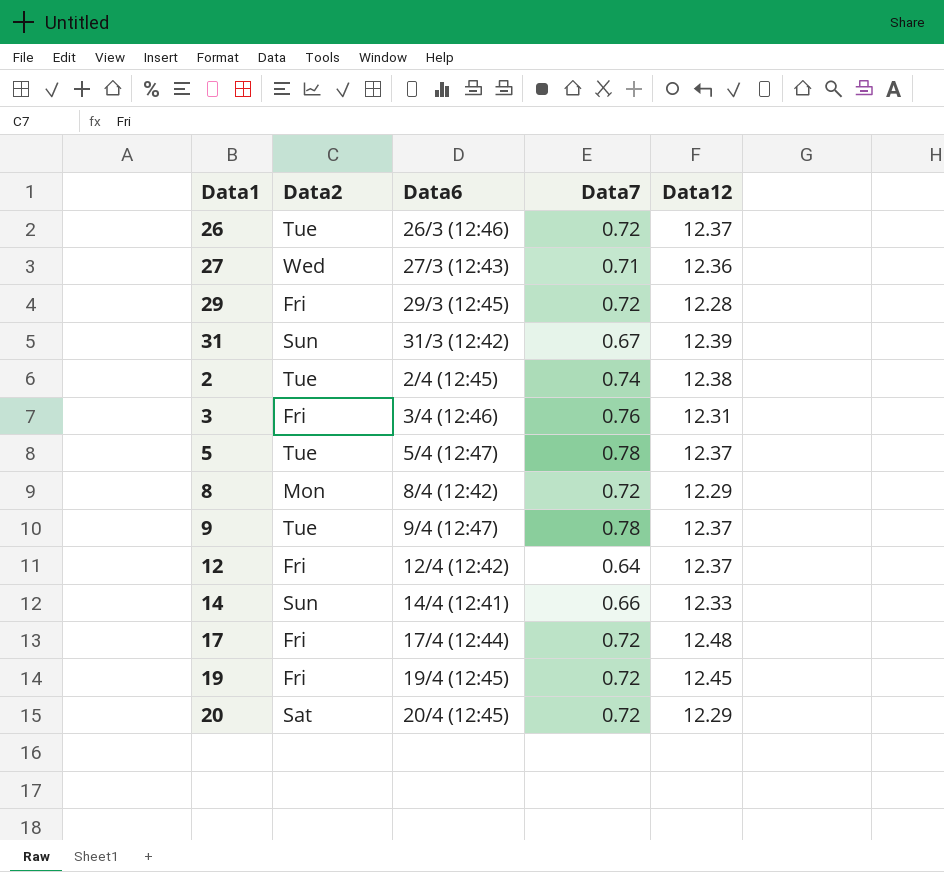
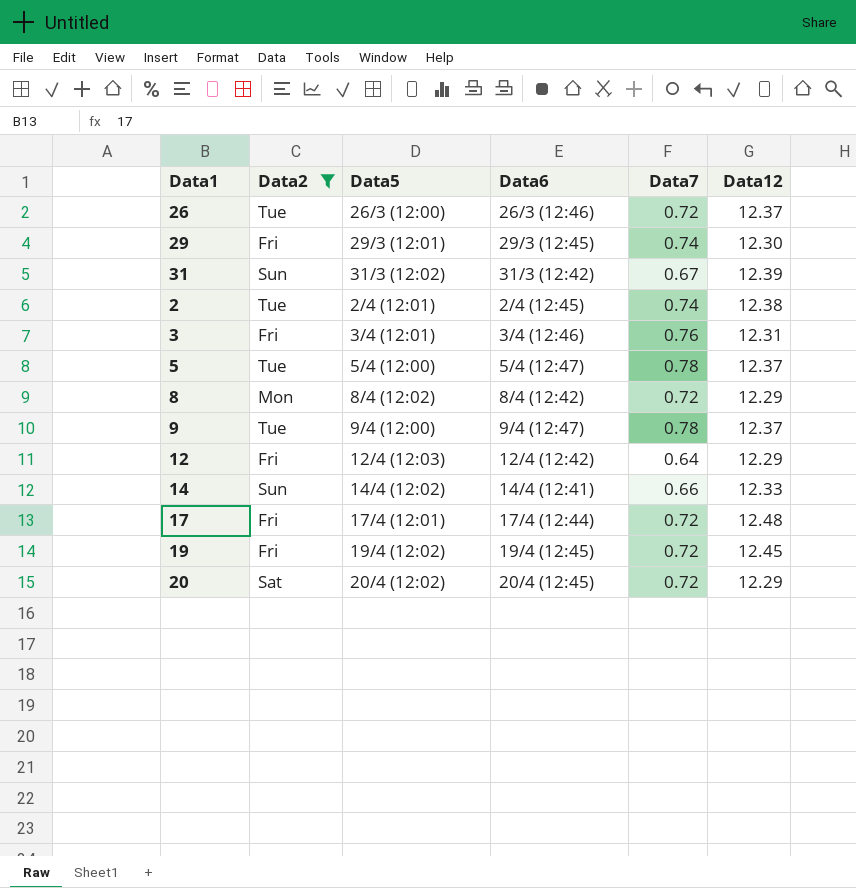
filter: none -> Data2 != Wed
column Data5 | position: none -> 3
29 | Data7: 0.72 -> 0.74
29 | Data12: 12.28 -> 12.30
12 | Data12: 12.37 -> 12.29

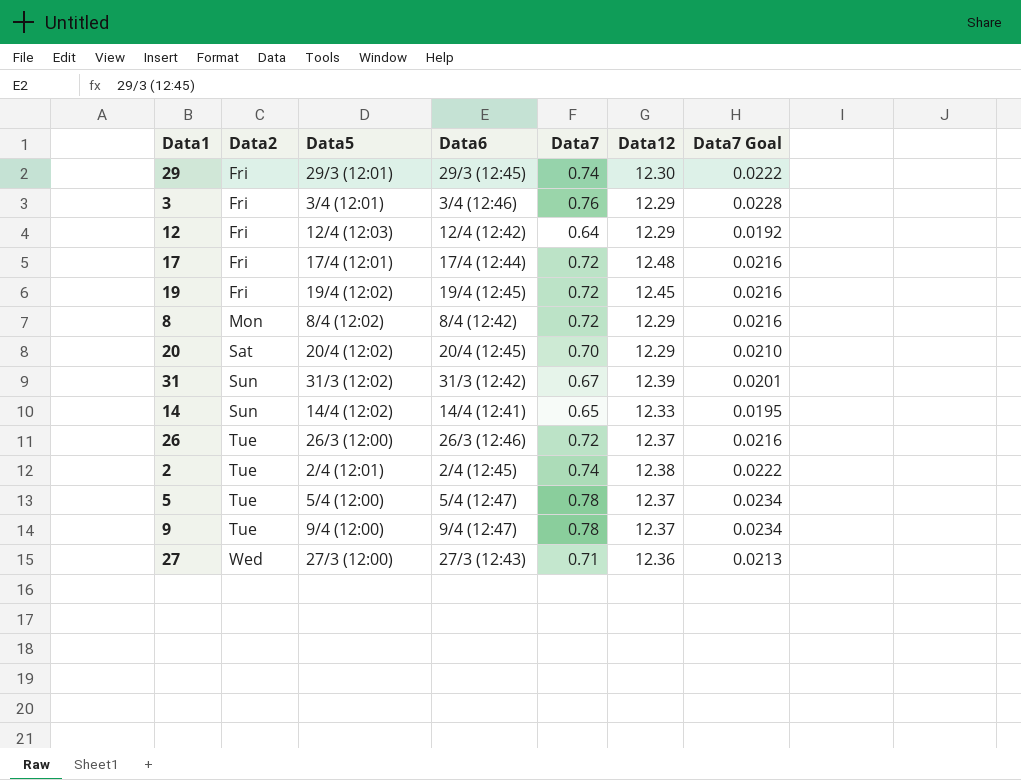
filter: Data2 != Wed -> none
row order: none -> Data2 ascending
column Data7 Goal | formula: none -> [Data7] * 0.03
3 | Data12: 12.31 -> 12.29
20 | Data7: 0.72 -> 0.70
14 | Data7: 0.66 -> 0.65

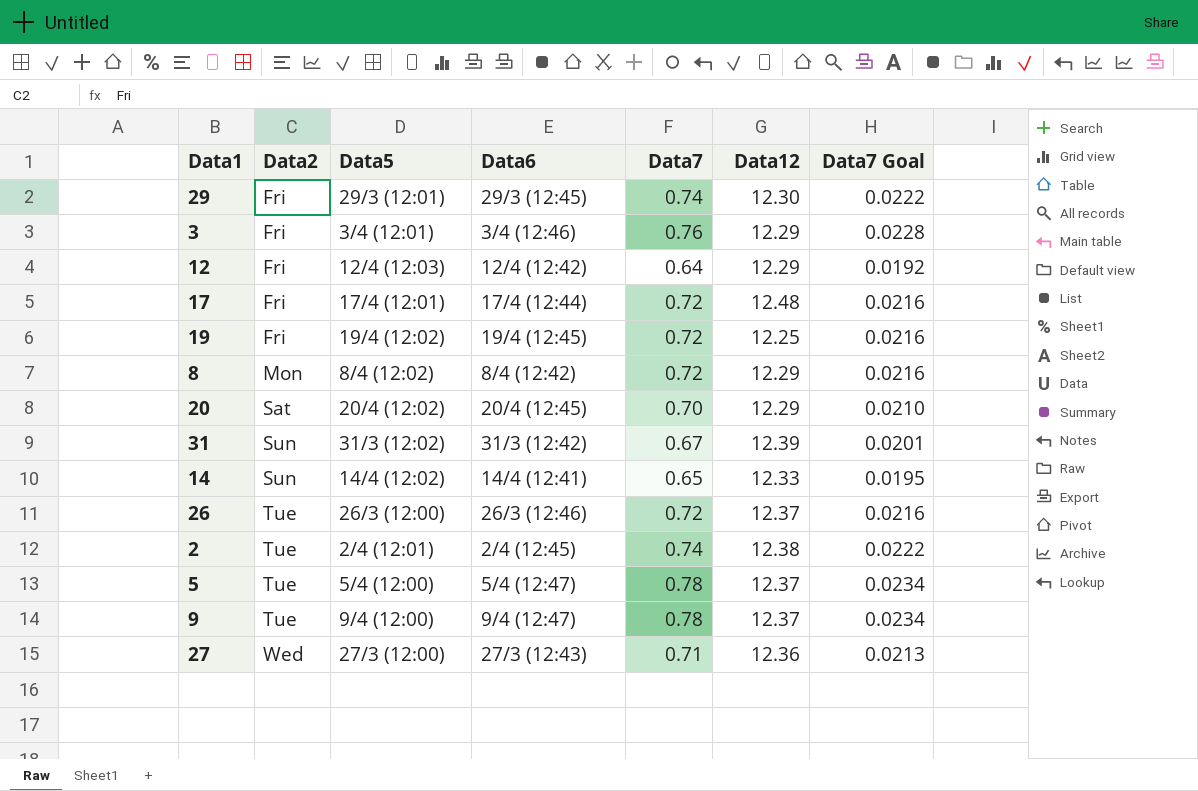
19 | Data12: 12.45 -> 12.25

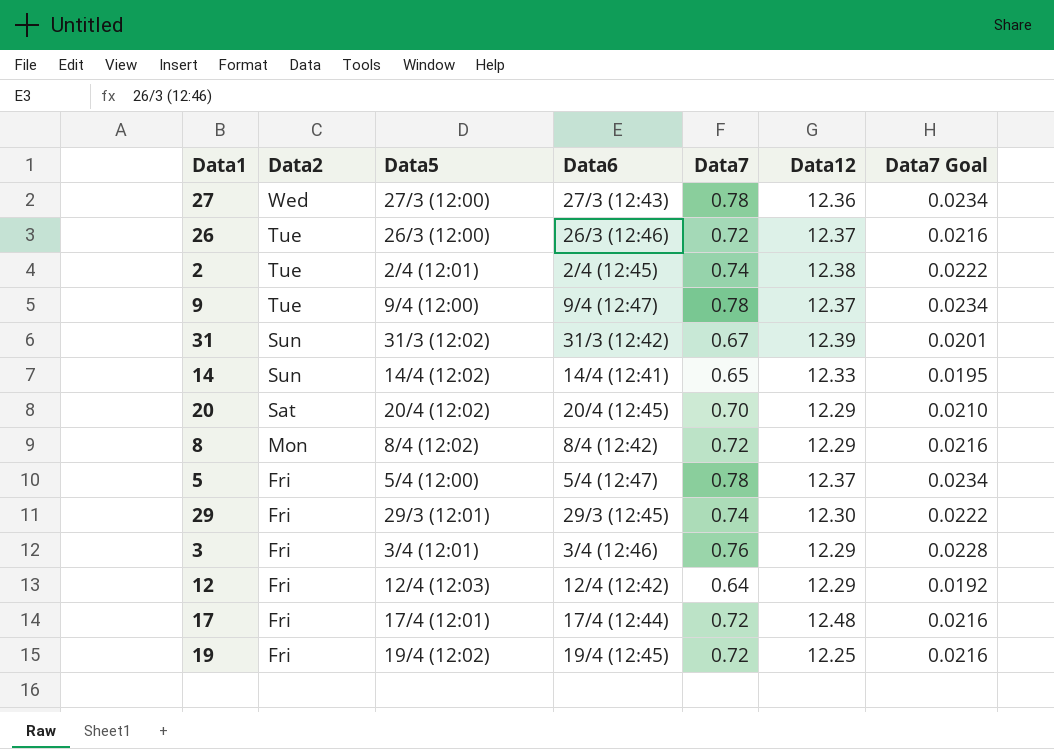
row order: Data2 ascending -> Data2 descending
27 | Data7: 0.71 -> 0.78
27 | Data7 Goal: 0.0213 -> 0.0234
5 | Data2: Tue -> Fri

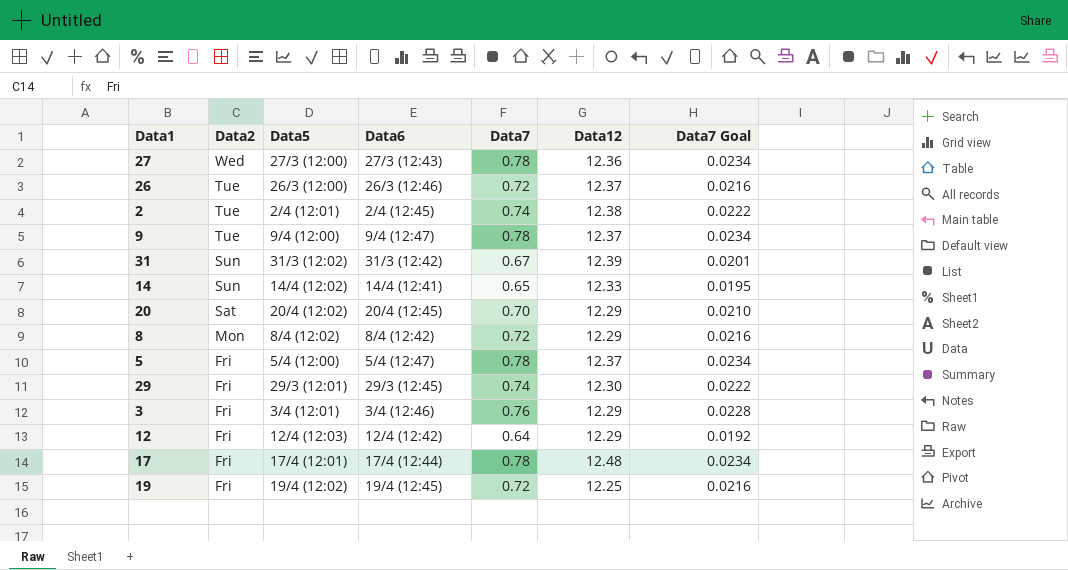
17 | Data7: 0.72 -> 0.78
17 | Data7 Goal: 0.0216 -> 0.0234

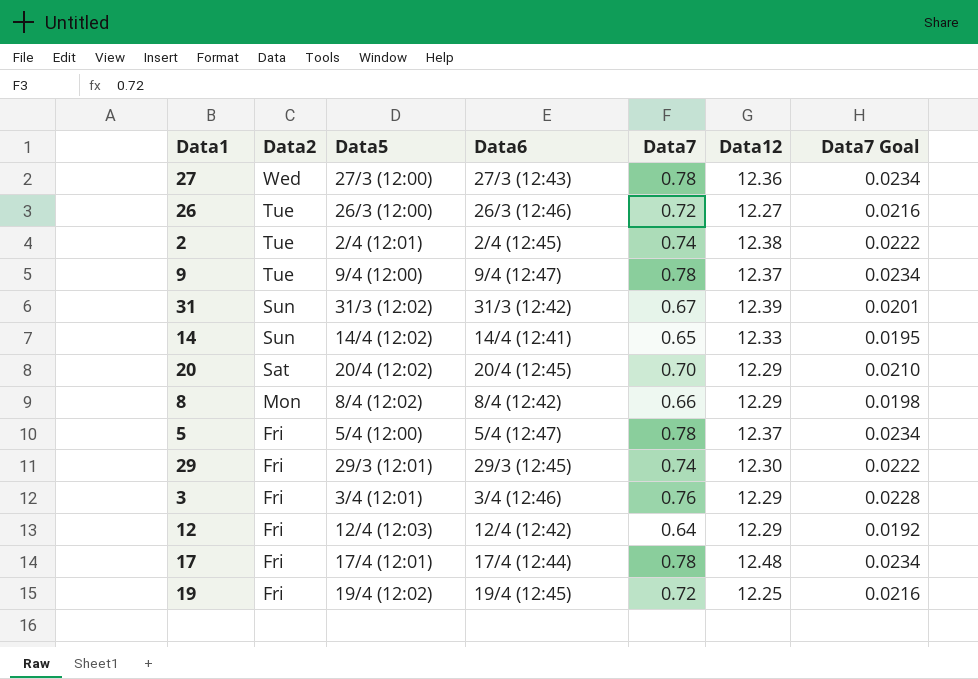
26 | Data12: 12.37 -> 12.27
8 | Data7: 0.72 -> 0.66
8 | Data7 Goal: 0.0216 -> 0.0198

